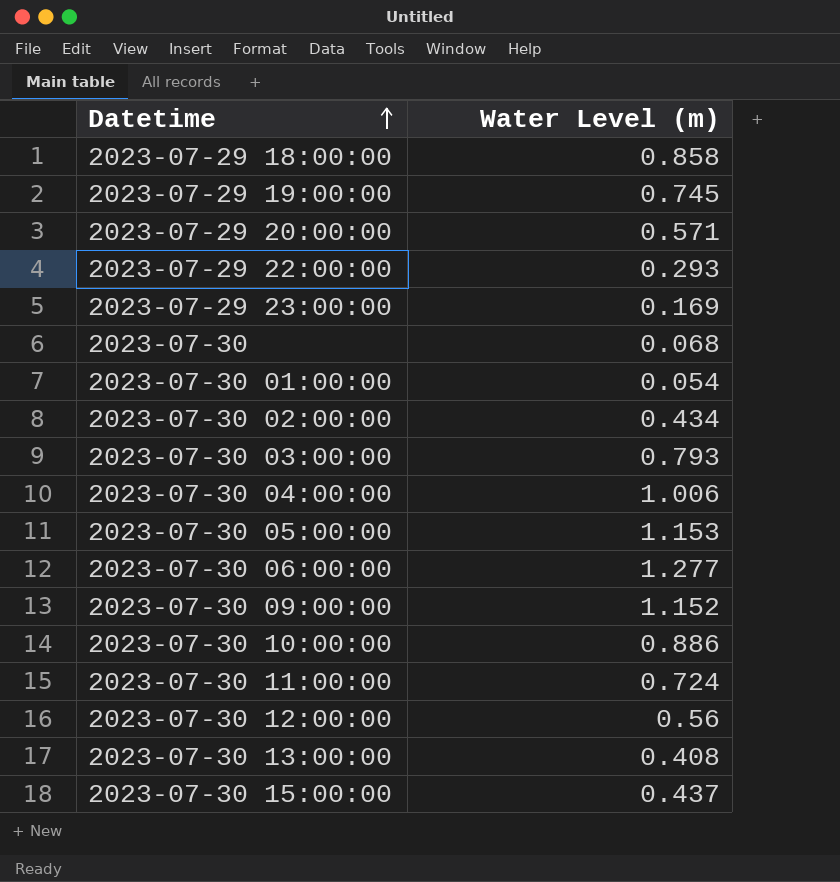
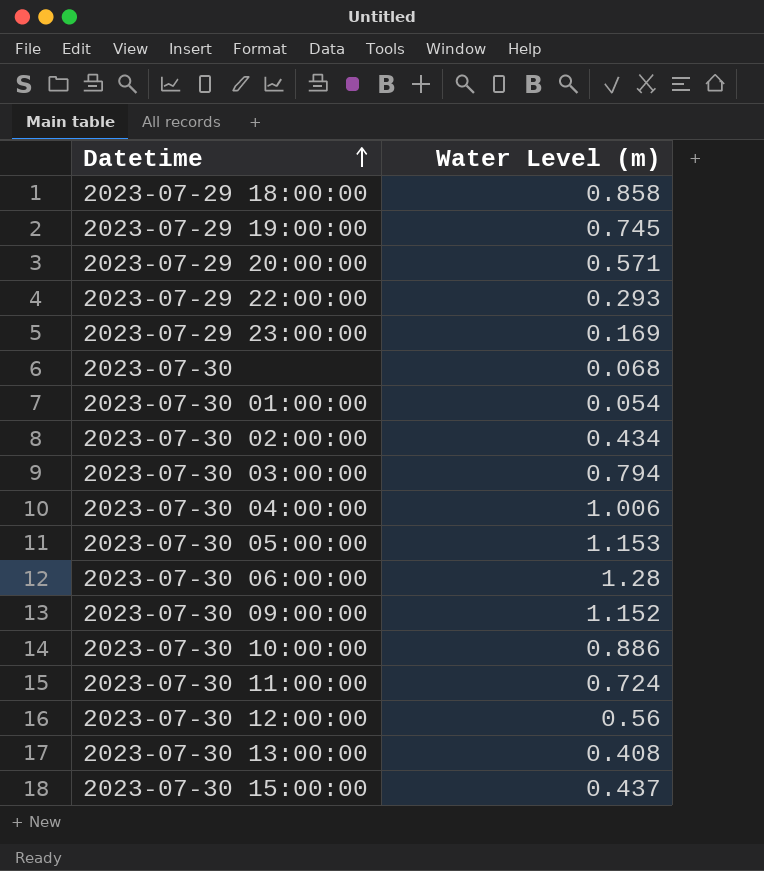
2023-07-30 03:00:00 | Water Level (m): 0.793 -> 0.794
2023-07-30 06:00:00 | Water Level (m): 1.277 -> 1.28

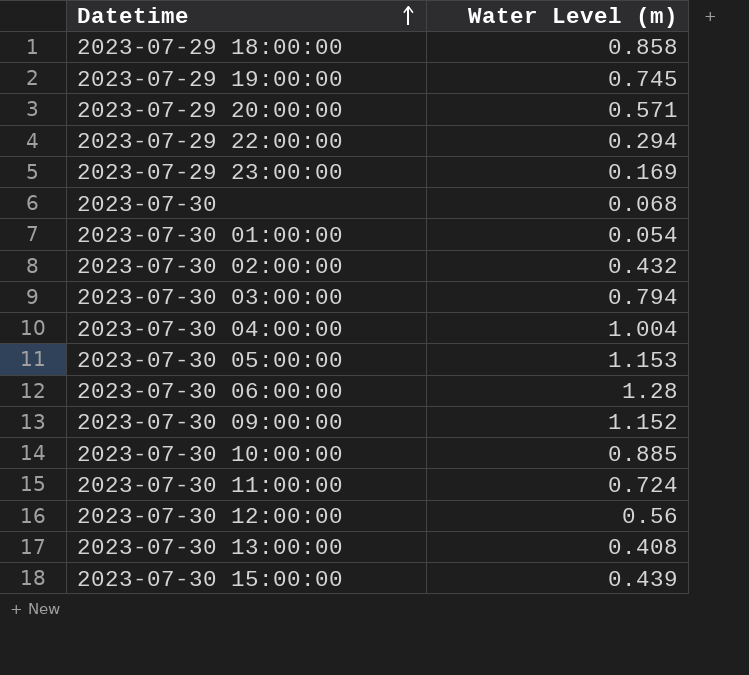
2023-07-29 22:00:00 | Water Level (m): 0.293 -> 0.294
2023-07-30 02:00:00 | Water Level (m): 0.434 -> 0.432
2023-07-30 04:00:00 | Water Level (m): 1.006 -> 1.004
2023-07-30 10:00:00 | Water Level (m): 0.886 -> 0.885
2023-07-30 15:00:00 | Water Level (m): 0.437 -> 0.439

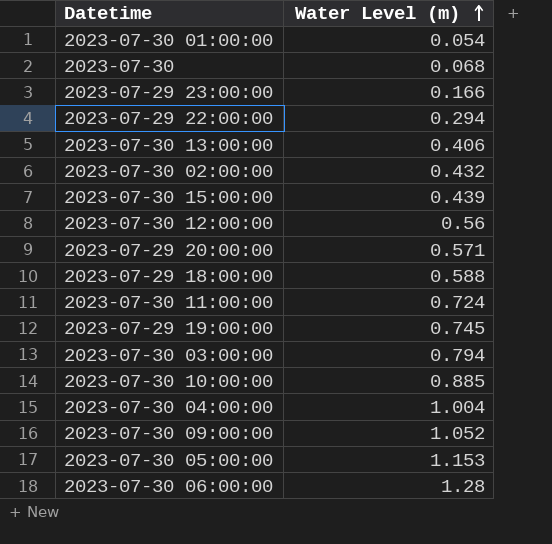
row order: Datetime ascending -> Water Level (m) ascending
2023-07-29 23:00:00 | Water Level (m): 0.169 -> 0.166
2023-07-30 13:00:00 | Water Level (m): 0.408 -> 0.406
2023-07-29 18:00:00 | Water Level (m): 0.858 -> 0.588
2023-07-30 09:00:00 | Water Level (m): 1.152 -> 1.052

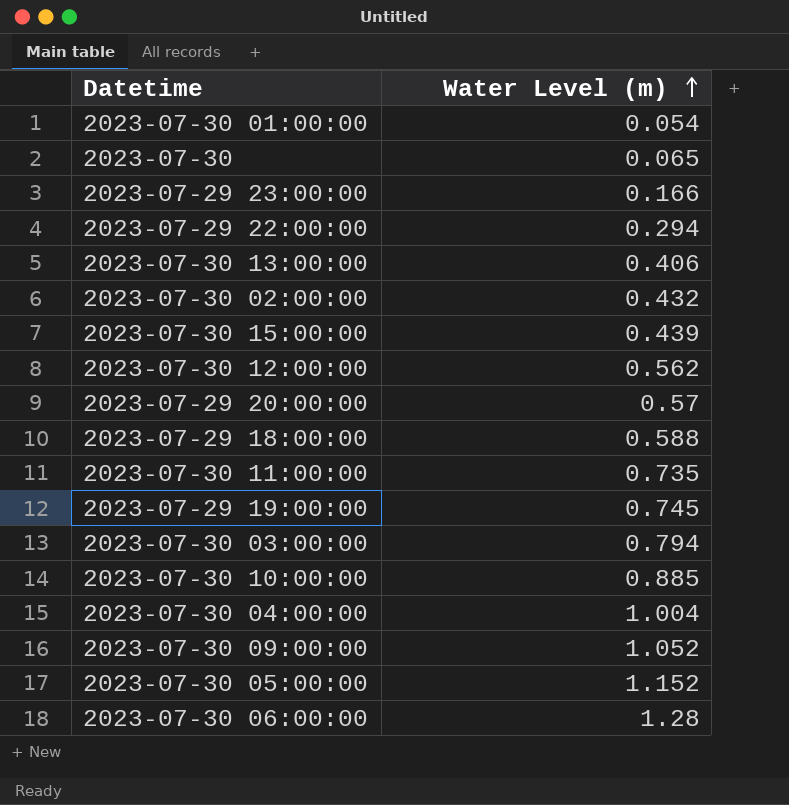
2023-07-30 | Water Level (m): 0.068 -> 0.065
2023-07-30 12:00:00 | Water Level (m): 0.56 -> 0.562
2023-07-29 20:00:00 | Water Level (m): 0.571 -> 0.57
2023-07-30 11:00:00 | Water Level (m): 0.724 -> 0.735
2023-07-30 05:00:00 | Water Level (m): 1.153 -> 1.152

